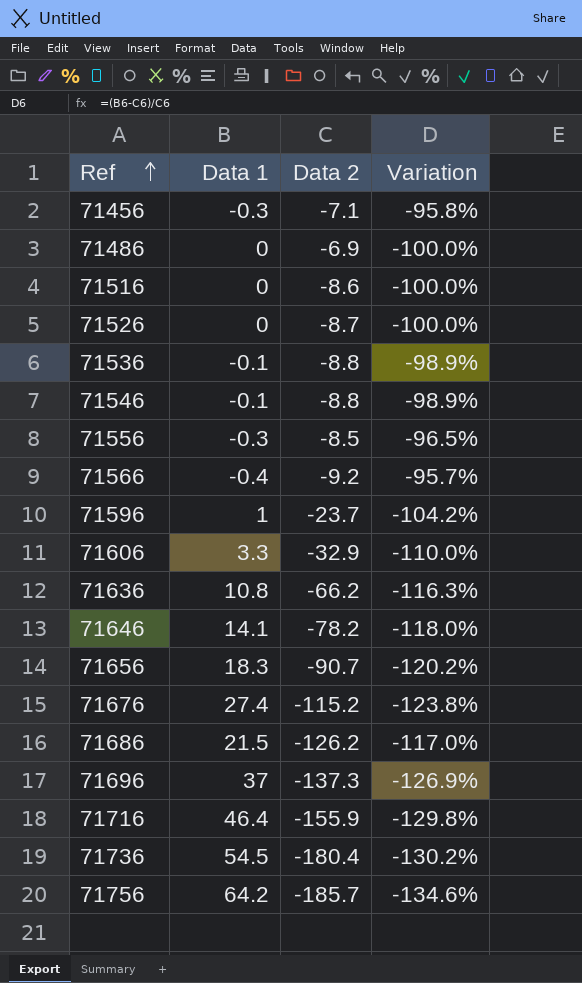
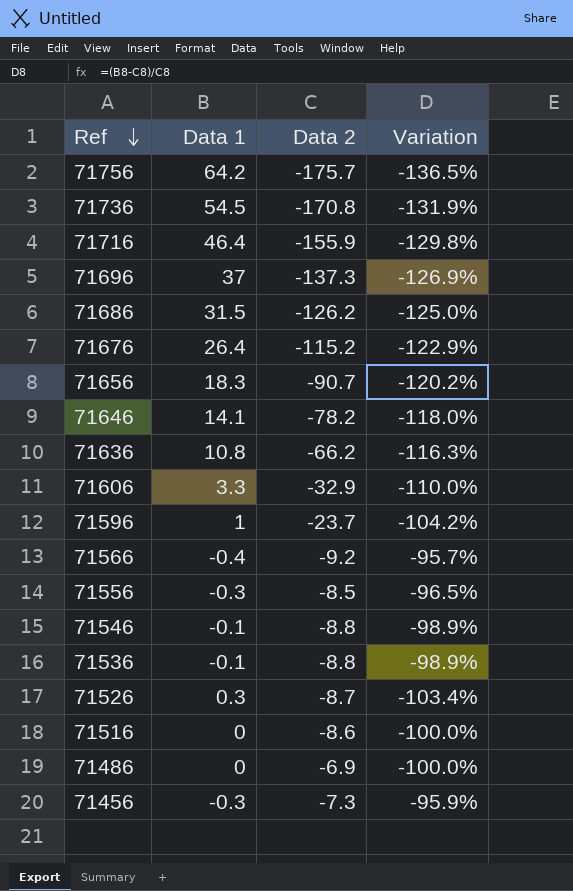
row order: Ref ascending -> Ref descending
71756 | Data 2: -185.7 -> -175.7
71756 | Variation: -134.6% -> -136.5%
71736 | Data 2: -180.4 -> -170.8
71736 | Variation: -130.2% -> -131.9%
71686 | Data 1: 21.5 -> 31.5
71686 | Variation: -117.0% -> -125.0%
71676 | Data 1: 27.4 -> 26.4
71676 | Variation: -123.8% -> -122.9%
71526 | Data 1: 0 -> 0.3
71526 | Variation: -100.0% -> -103.4%
71456 | Data 2: -7.1 -> -7.3
71456 | Variation: -95.8% -> -95.9%

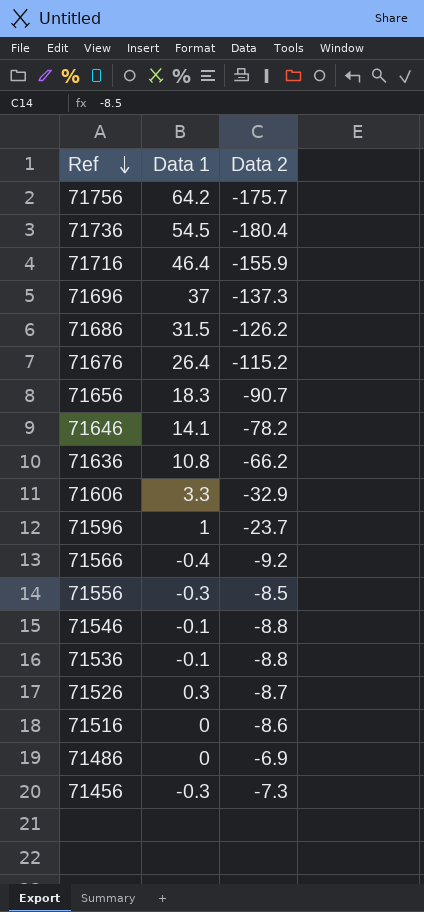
column Variation | formula: ([Data 1] - [Data 2]) / [Data 2] -> none
71736 | Data 2: -170.8 -> -180.4

